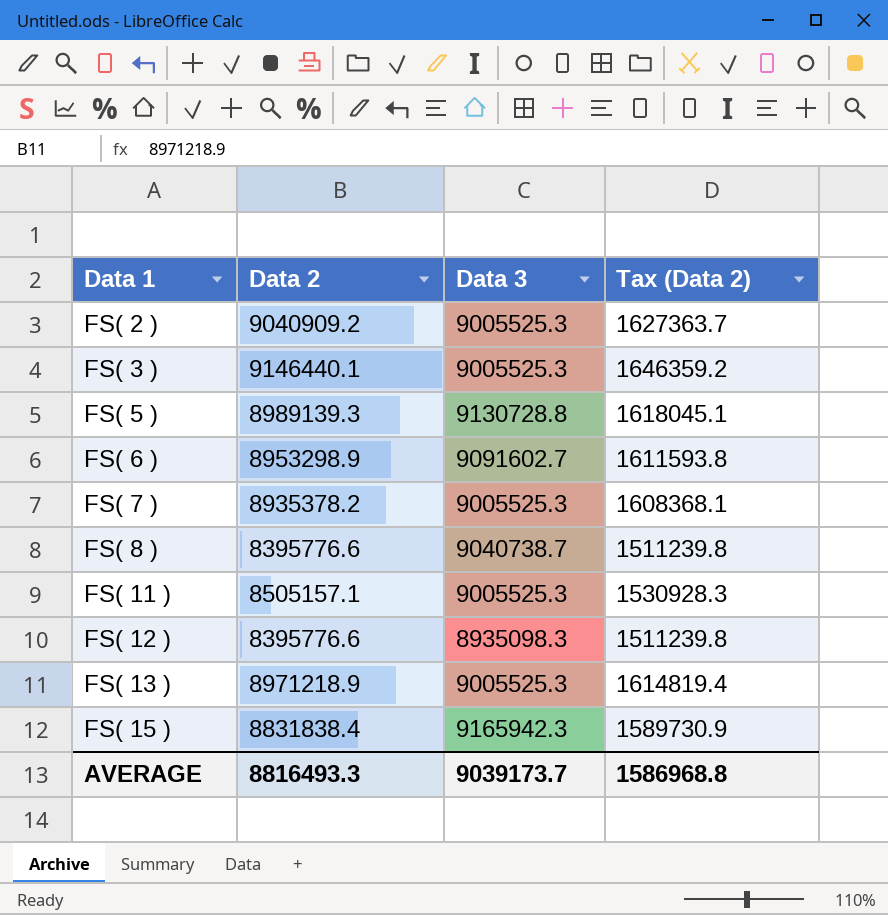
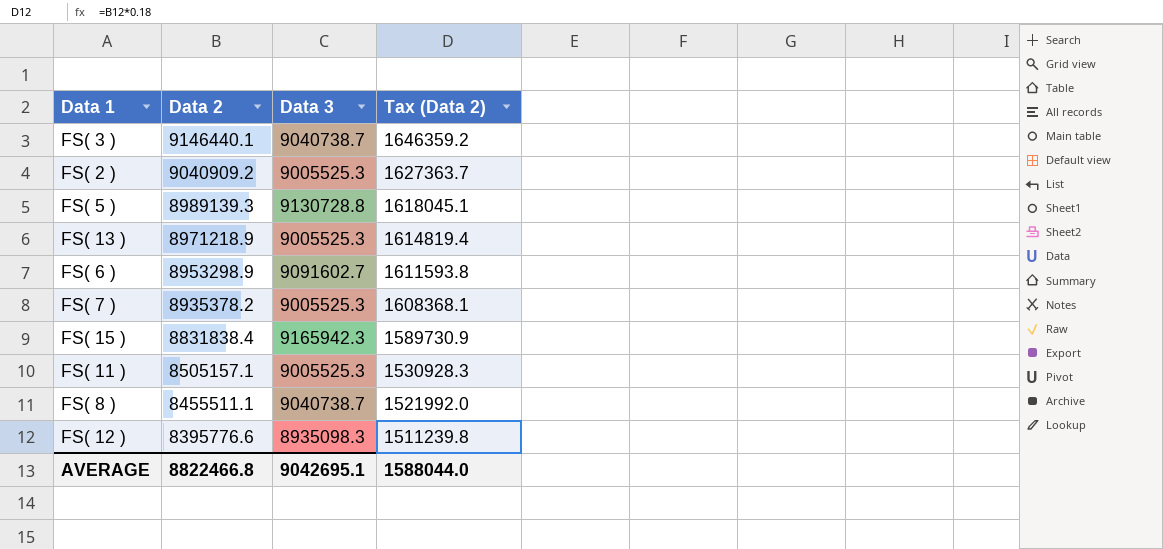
row order: Data 1 ascending -> Data 2 descending
FS( 3 ) | Data 3: 9005525.3 -> 9040738.7
FS( 8 ) | Data 2: 8395776.6 -> 8455511.1
FS( 8 ) | Tax (Data 2): 1511239.8 -> 1521992.0
AVERAGE | Data 2: 8816493.3 -> 8822466.8
AVERAGE | Data 3: 9039173.7 -> 9042695.1
AVERAGE | Tax (Data 2): 1586968.8 -> 1588044.0

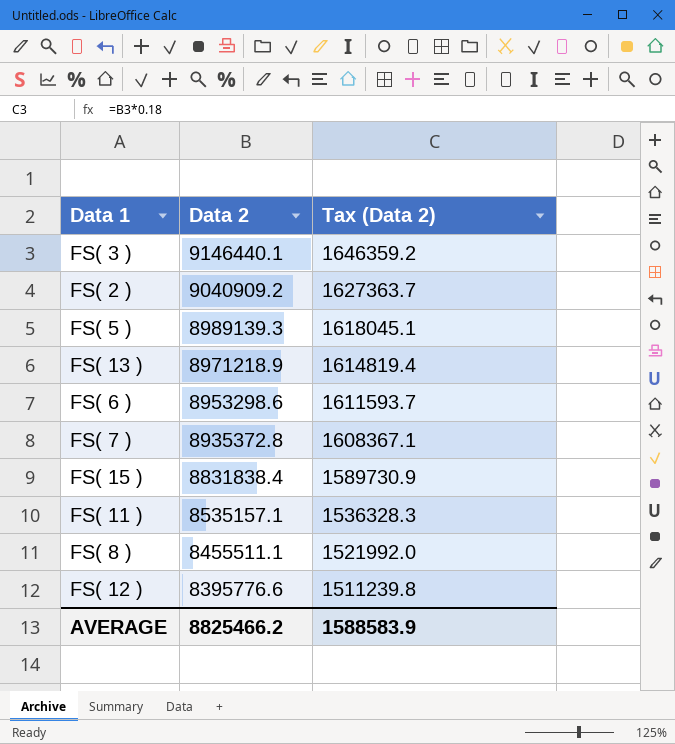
column Data 3 | position: 3 -> none
FS( 6 ) | Data 2: 8953298.9 -> 8953298.6
FS( 6 ) | Tax (Data 2): 1611593.8 -> 1611593.7
FS( 7 ) | Data 2: 8935378.2 -> 8935372.8
FS( 7 ) | Tax (Data 2): 1608368.1 -> 1608367.1
FS( 11 ) | Data 2: 8505157.1 -> 8535157.1
FS( 11 ) | Tax (Data 2): 1530928.3 -> 1536328.3
AVERAGE | Data 2: 8822466.8 -> 8825466.2
AVERAGE | Tax (Data 2): 1588044.0 -> 1588583.9

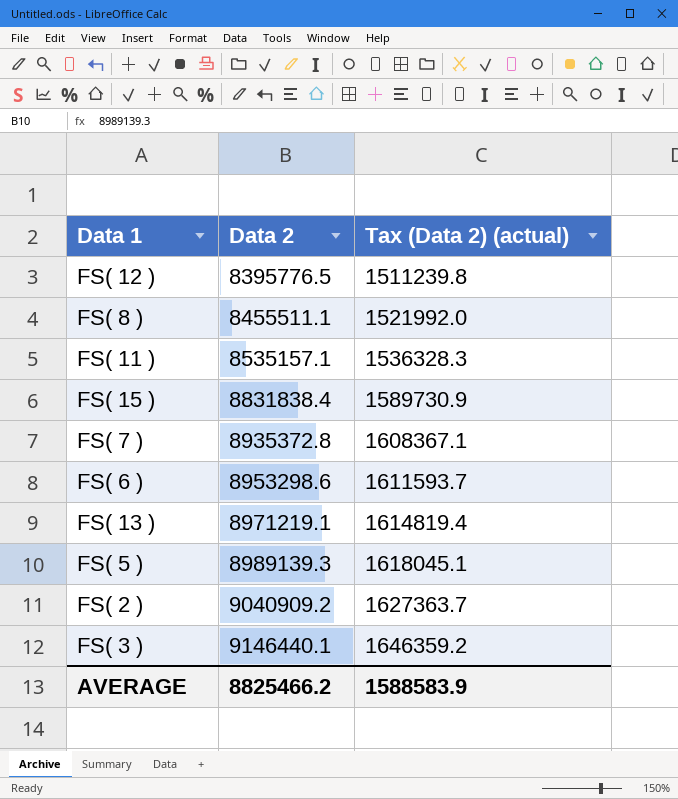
row order: Data 2 descending -> Data 2 ascending
column name: Tax (Data 2) -> Tax (Data 2) (actual)
FS( 12 ) | Data 2: 8395776.6 -> 8395776.5
FS( 13 ) | Data 2: 8971218.9 -> 8971219.1

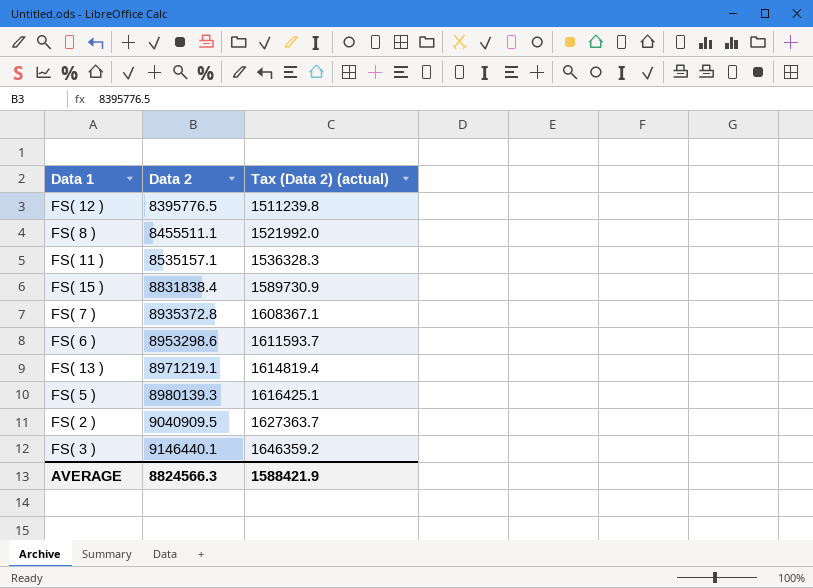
FS( 5 ) | Data 2: 8989139.3 -> 8980139.3
FS( 5 ) | Tax (Data 2) (actual): 1618045.1 -> 1616425.1
FS( 2 ) | Data 2: 9040909.2 -> 9040909.5
AVERAGE | Data 2: 8825466.2 -> 8824566.3
AVERAGE | Tax (Data 2) (actual): 1588583.9 -> 1588421.9

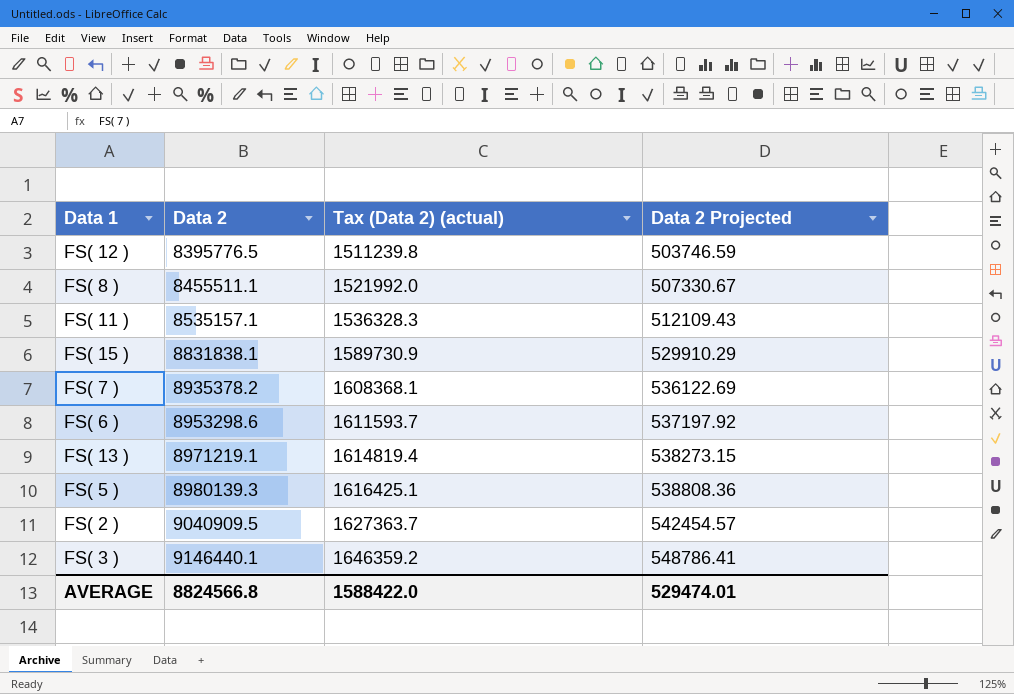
column Data 2 Projected | formula: none -> [Data 2] * 0.06
FS( 15 ) | Data 2: 8831838.4 -> 8831838.1
FS( 7 ) | Data 2: 8935372.8 -> 8935378.2
FS( 7 ) | Tax (Data 2) (actual): 1608367.1 -> 1608368.1
AVERAGE | Data 2: 8824566.3 -> 8824566.8
AVERAGE | Tax (Data 2) (actual): 1588421.9 -> 1588422.0

